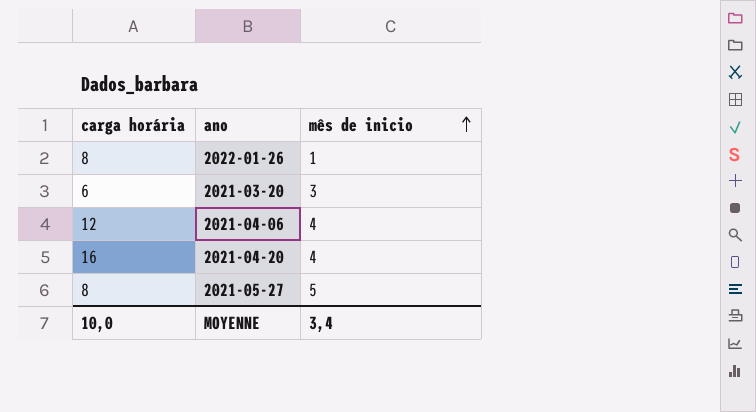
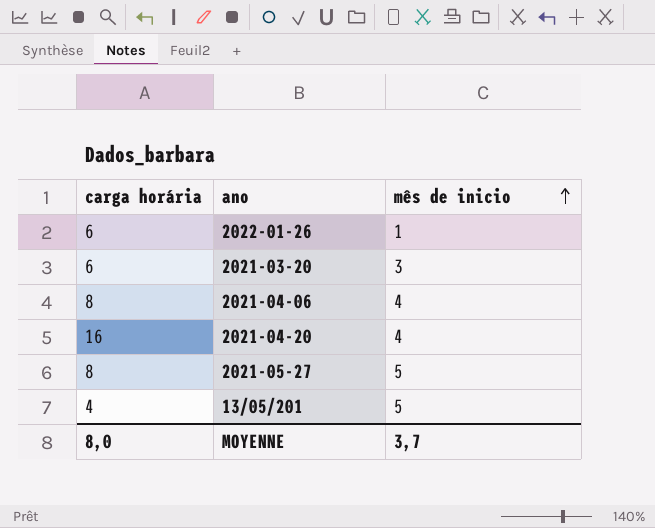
2022-01-26 | carga horária: 8 -> 6
2021-04-06 | carga horária: 12 -> 8
row 13/05/201: none -> 4 | 5
MOYENNE | carga horária: 10,0 -> 8,0
MOYENNE | mês de inicio: 3,4 -> 3,7

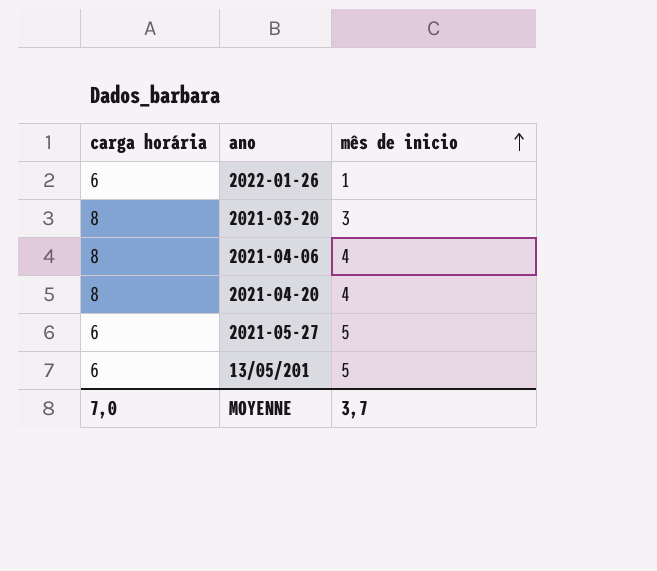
2021-03-20 | carga horária: 6 -> 8
2021-04-20 | carga horária: 16 -> 8
2021-05-27 | carga horária: 8 -> 6
13/05/201 | carga horária: 4 -> 6
MOYENNE | carga horária: 8,0 -> 7,0

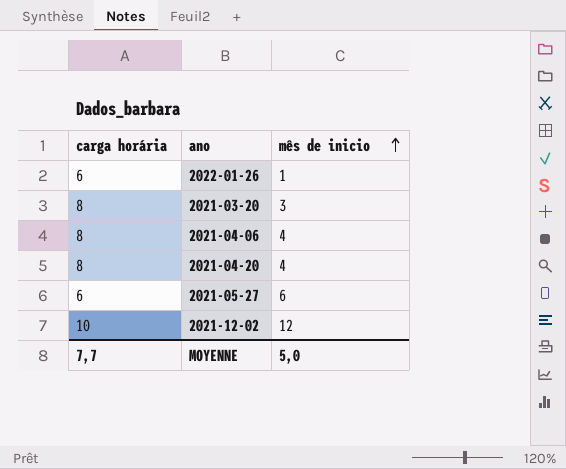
row 13/05/201: 6 | 5 -> none
2021-05-27 | mês de inicio: 5 -> 6
row 2021-12-02: none -> 10 | 12
MOYENNE | carga horária: 7,0 -> 7,7
MOYENNE | mês de inicio: 3,7 -> 5,0

